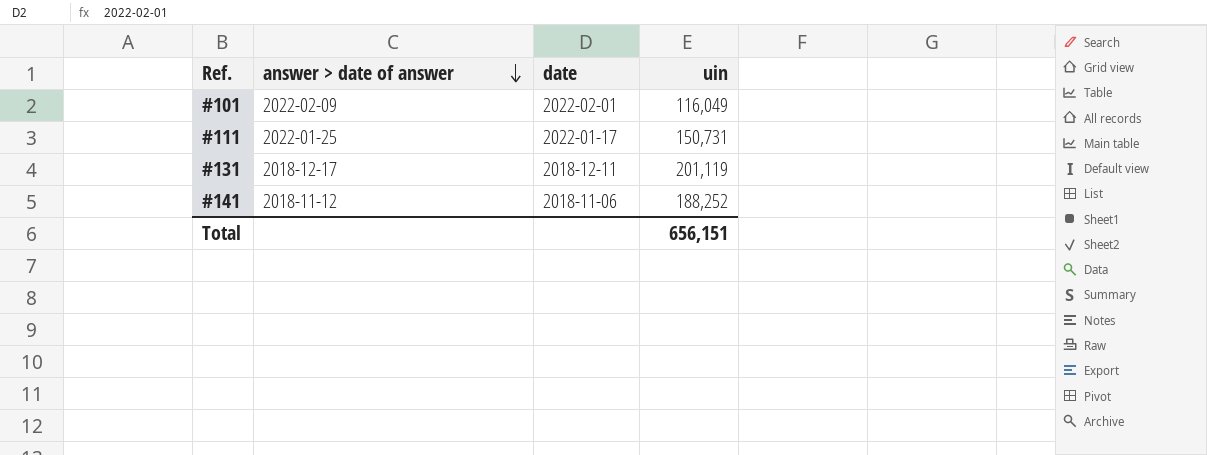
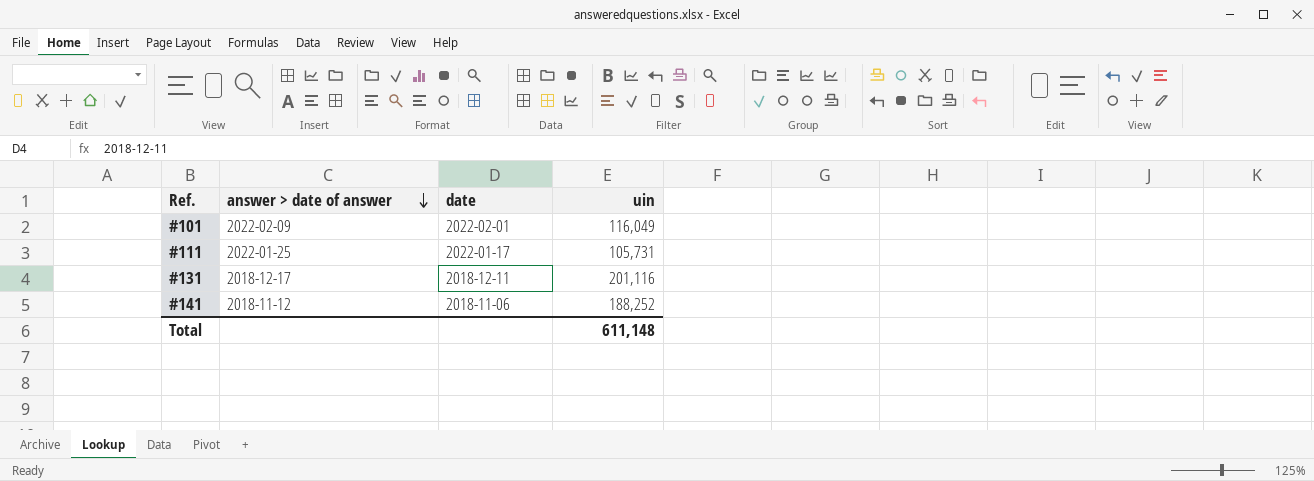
#111 | uin: 150,731 -> 105,731
#131 | uin: 201,119 -> 201,116
Total | uin: 656,151 -> 611,148

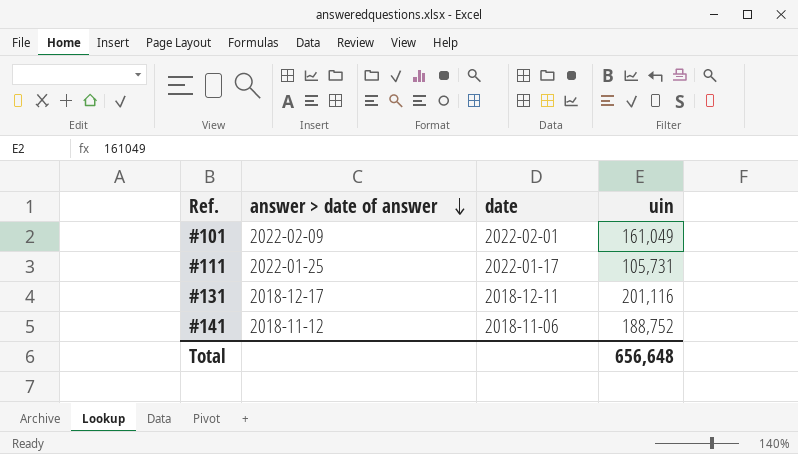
#101 | uin: 116,049 -> 161,049
#141 | uin: 188,252 -> 188,752
Total | uin: 611,148 -> 656,648

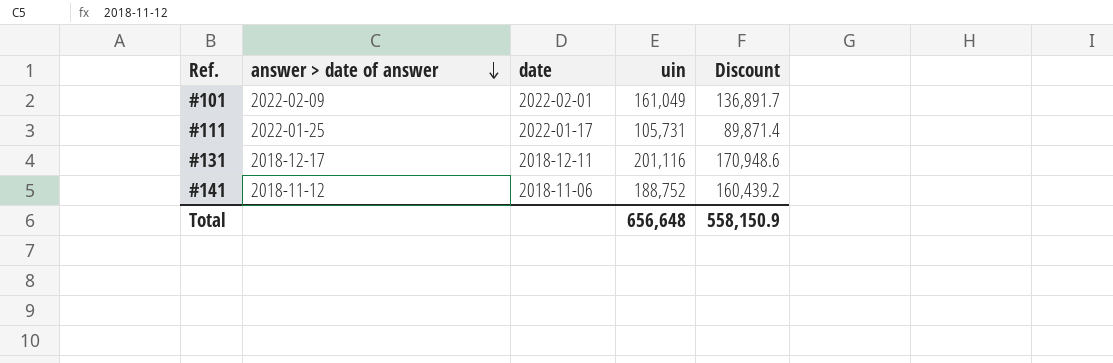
column Discount | formula: none -> [uin] * 0.85

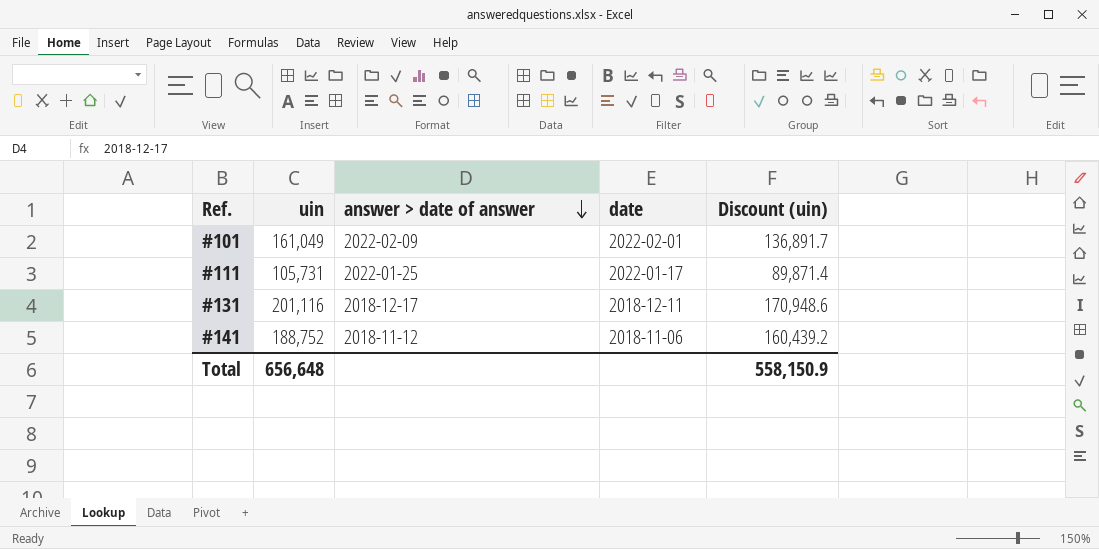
column uin | position: 4 -> 2
column name: Discount -> Discount (uin)

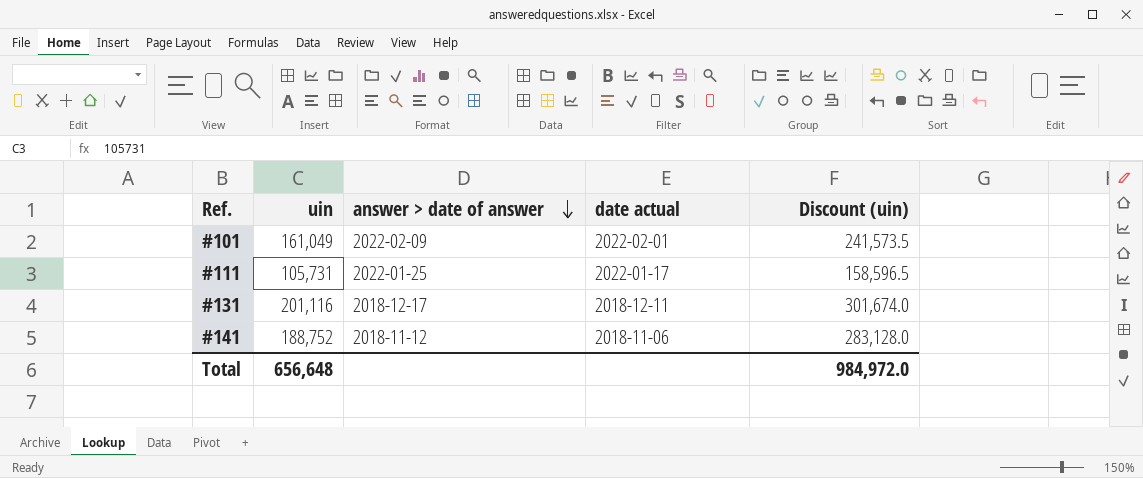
column name: date -> date actual
column Discount (uin) | formula: [uin] * 0.85 -> [uin] * 1.5
Total | Discount (uin): 558,150.9 -> 984,972.0

